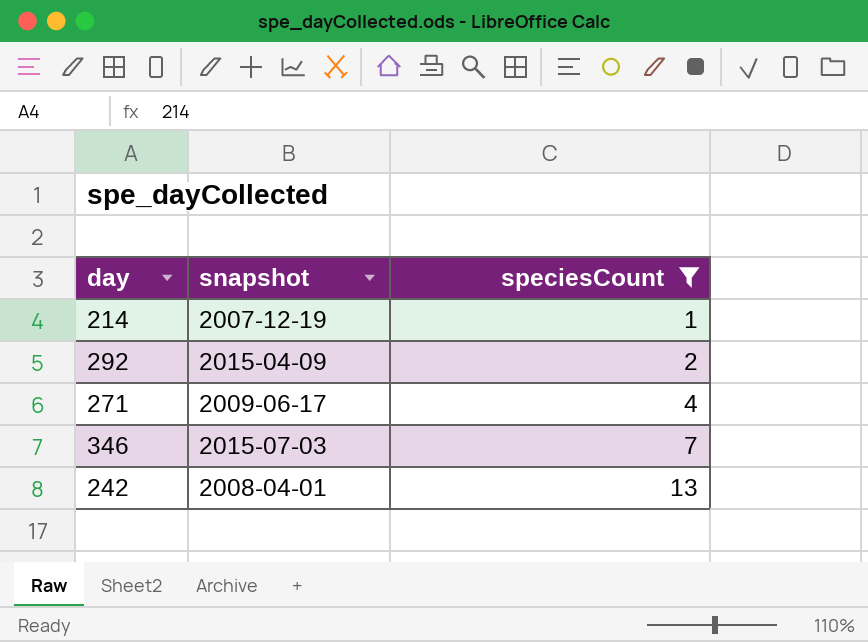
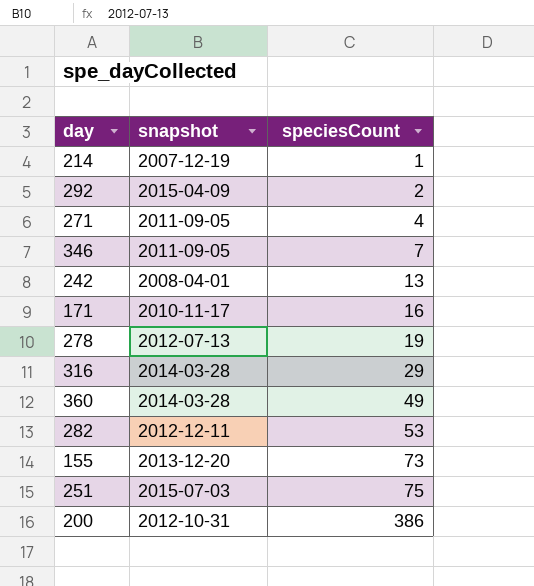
filter: speciesCount <= 13 -> none
271 | snapshot: 2009-06-17 -> 2011-09-05
346 | snapshot: 2015-07-03 -> 2011-09-05

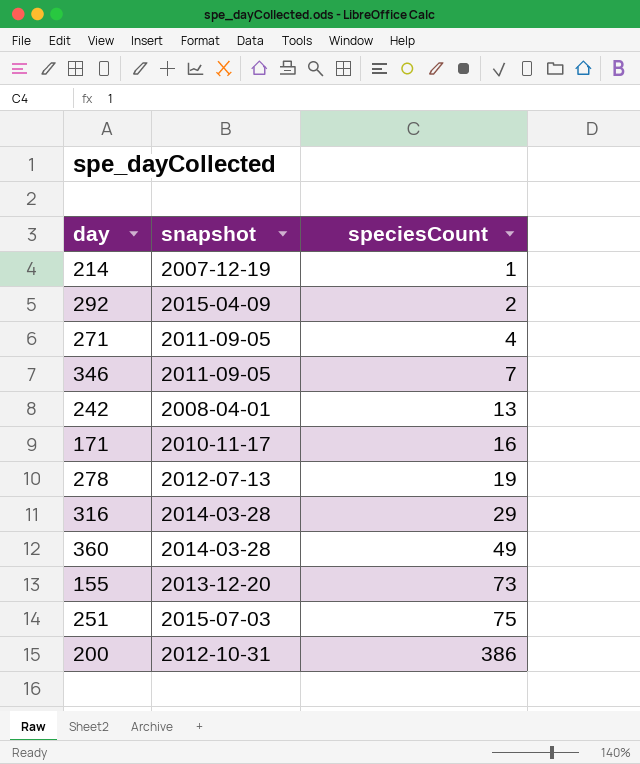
row 282: 2012-12-11 | 53 -> none

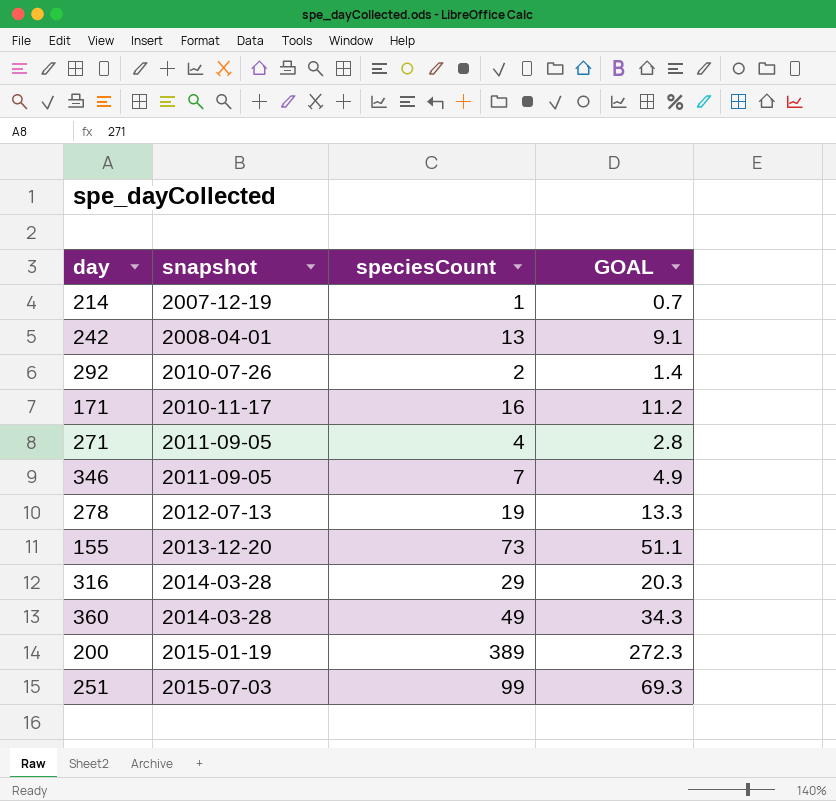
row order: speciesCount ascending -> snapshot ascending
column GOAL | formula: none -> [speciesCount] * 0.7
292 | snapshot: 2015-04-09 -> 2010-07-26
200 | snapshot: 2012-10-31 -> 2015-01-19
200 | speciesCount: 386 -> 389
251 | speciesCount: 75 -> 99

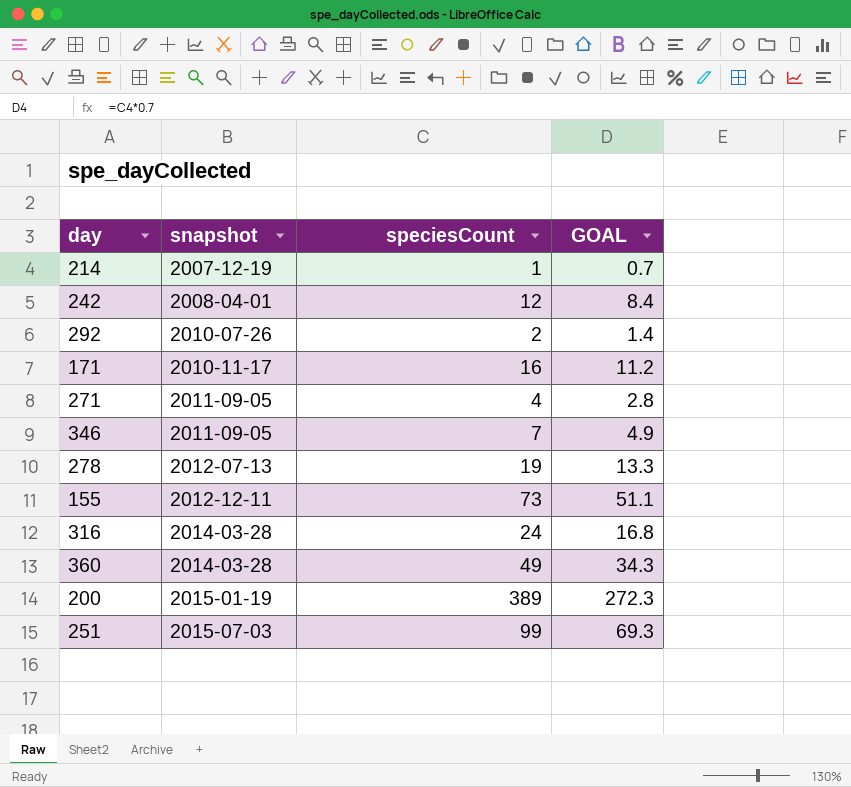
242 | speciesCount: 13 -> 12
242 | GOAL: 9.1 -> 8.4
155 | snapshot: 2013-12-20 -> 2012-12-11
316 | speciesCount: 29 -> 24
316 | GOAL: 20.3 -> 16.8

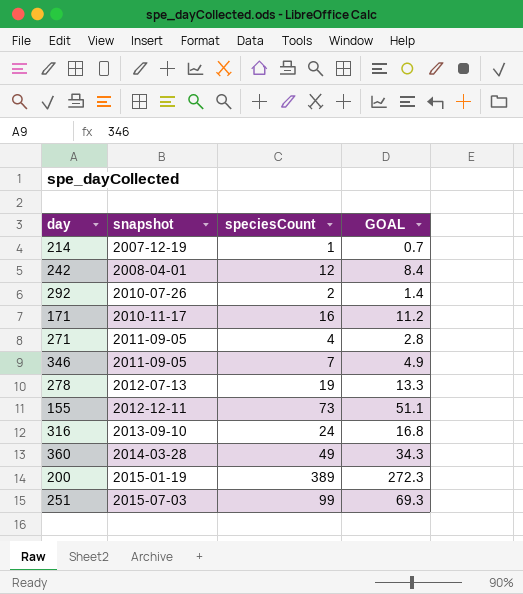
316 | snapshot: 2014-03-28 -> 2013-09-10

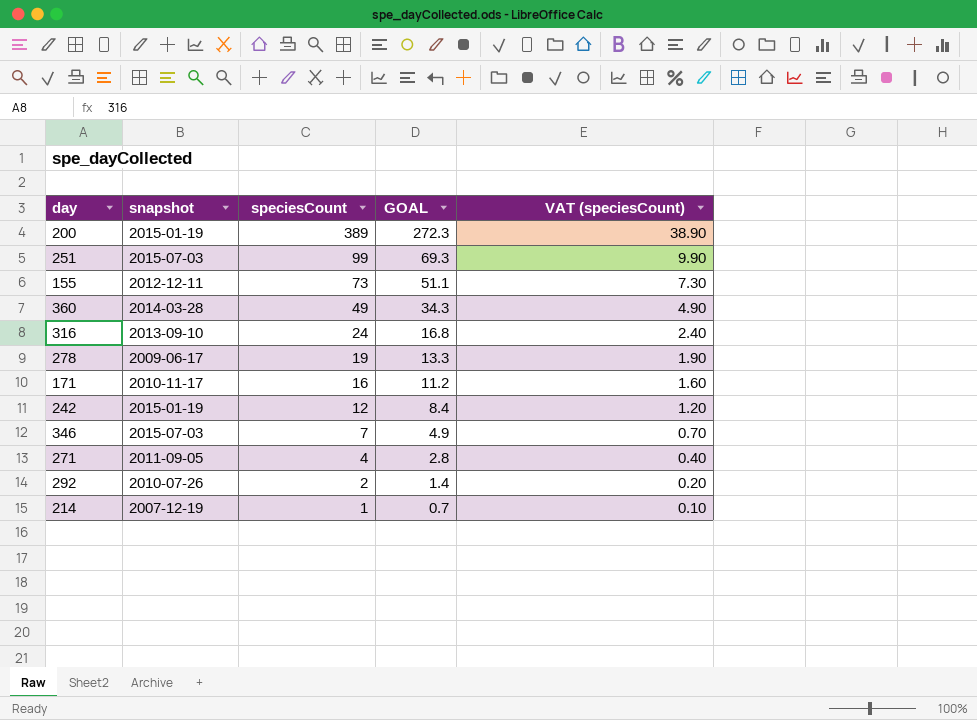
row order: snapshot ascending -> speciesCount descending
column VAT (speciesCount) | formula: none -> [speciesCount] * 0.1
278 | snapshot: 2012-07-13 -> 2009-06-17
242 | snapshot: 2008-04-01 -> 2015-01-19
346 | snapshot: 2011-09-05 -> 2015-07-03

